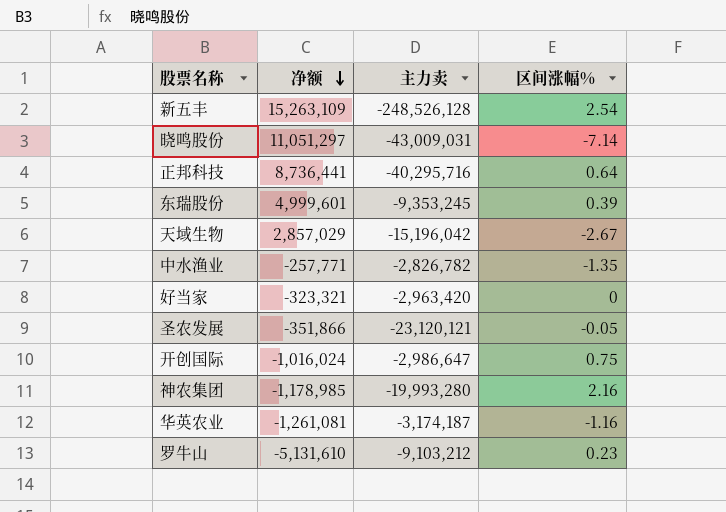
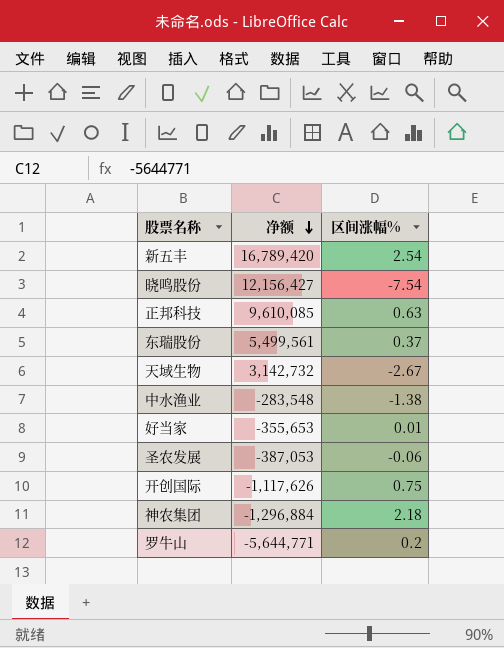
column 主力卖 | position: 3 -> none
row 华英农业: -1,261,081 | -3,174,187 | -1.16 -> none
新五丰 | 净额: 15,263,109 -> 16,789,420
晓鸣股份 | 净额: 11,051,297 -> 12,156,427
晓鸣股份 | 区间涨幅%: -7.14 -> -7.54
正邦科技 | 净额: 8,736,441 -> 9,610,085
正邦科技 | 区间涨幅%: 0.64 -> 0.63
东瑞股份 | 净额: 4,999,601 -> 5,499,561
东瑞股份 | 区间涨幅%: 0.39 -> 0.37
天域生物 | 净额: 2,857,029 -> 3,142,732
中水渔业 | 净额: -257,771 -> -283,548
中水渔业 | 区间涨幅%: -1.35 -> -1.38
好当家 | 净额: -323,321 -> -355,653
好当家 | 区间涨幅%: 0 -> 0.01
圣农发展 | 净额: -351,866 -> -387,053
圣农发展 | 区间涨幅%: -0.05 -> -0.06
开创国际 | 净额: -1,016,024 -> -1,117,626
神农集团 | 净额: -1,178,985 -> -1,296,884
神农集团 | 区间涨幅%: 2.16 -> 2.18
罗牛山 | 净额: -5,131,610 -> -5,644,771
罗牛山 | 区间涨幅%: 0.23 -> 0.2

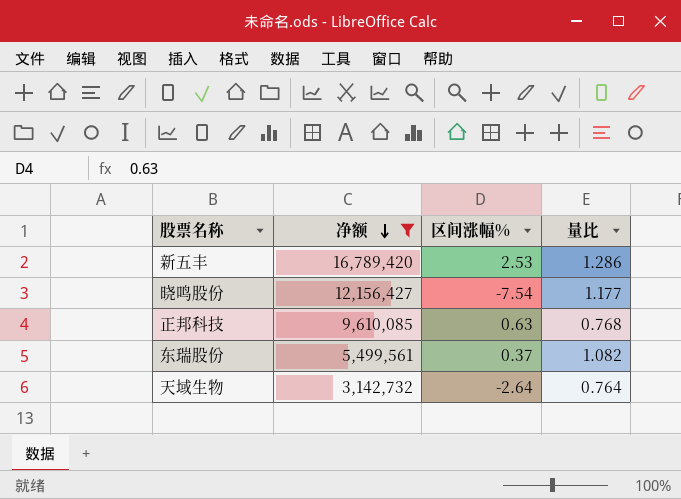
filter: none -> 净额 >= 3,142,732
column 量比 | position: none -> 4
新五丰 | 区间涨幅%: 2.54 -> 2.53
天域生物 | 区间涨幅%: -2.67 -> -2.64

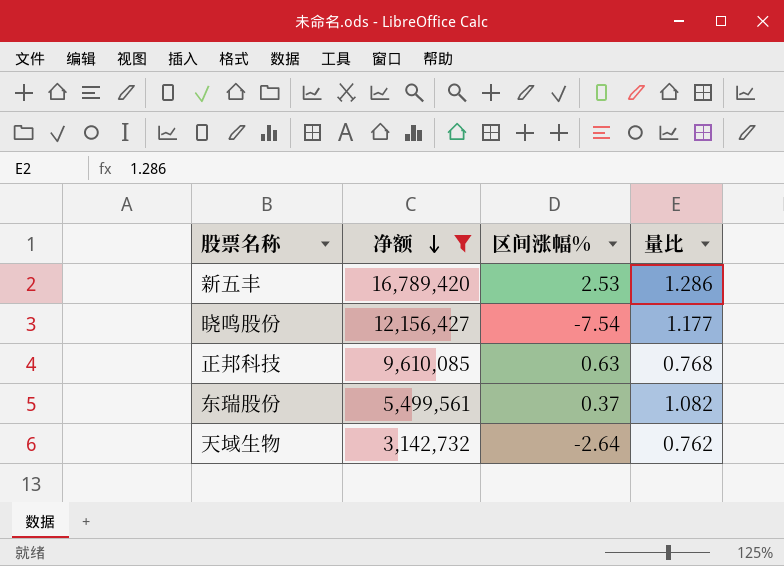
天域生物 | 量比: 0.764 -> 0.762

